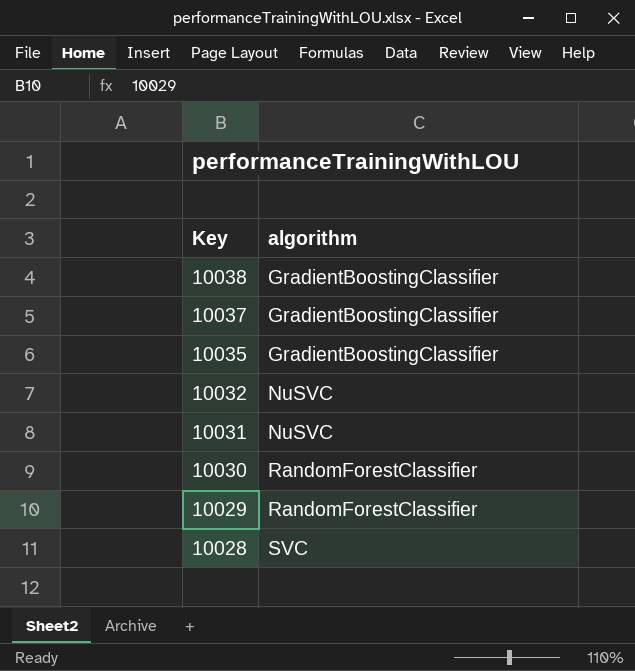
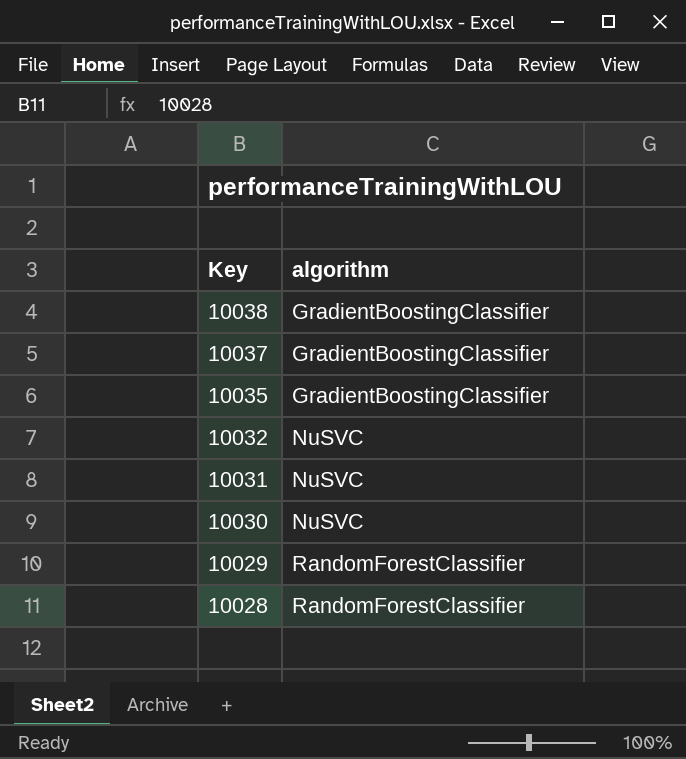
10030 | algorithm: RandomForestClassifier -> NuSVC
10028 | algorithm: SVC -> RandomForestClassifier

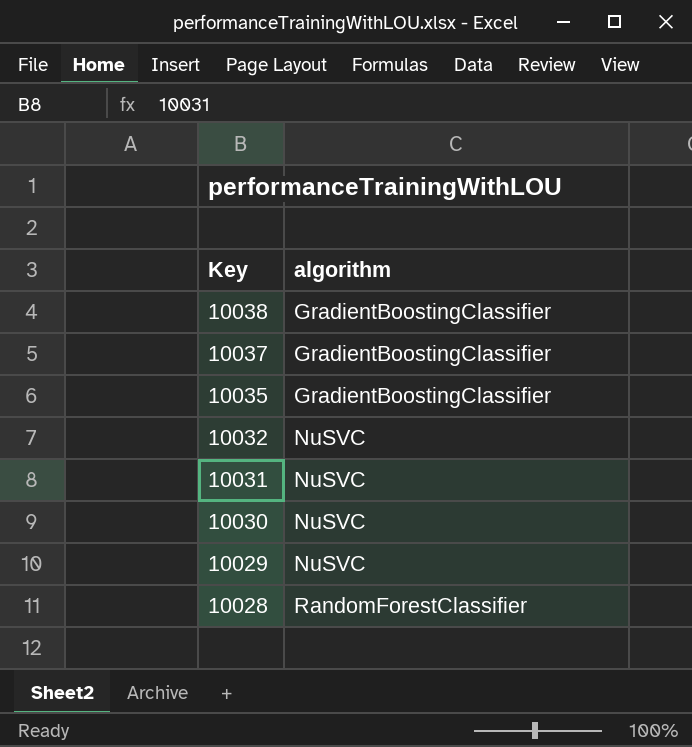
10029 | algorithm: RandomForestClassifier -> NuSVC

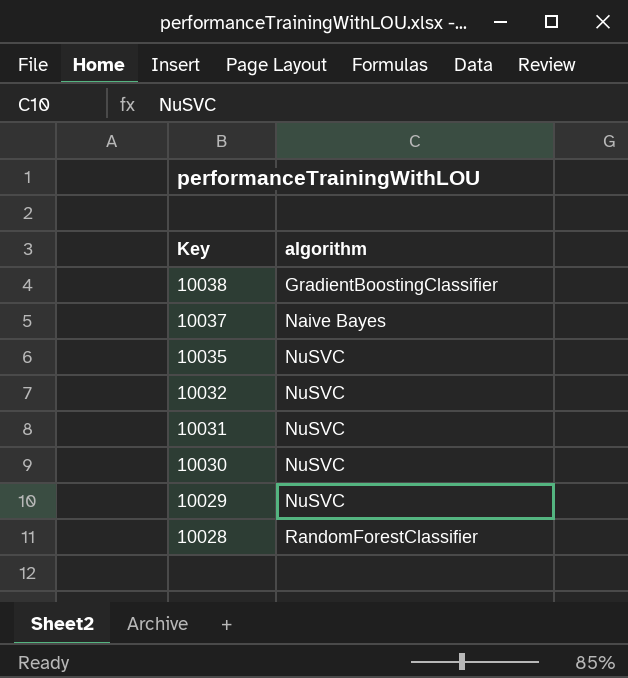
10037 | algorithm: GradientBoostingClassifier -> Naive Bayes
10035 | algorithm: GradientBoostingClassifier -> NuSVC

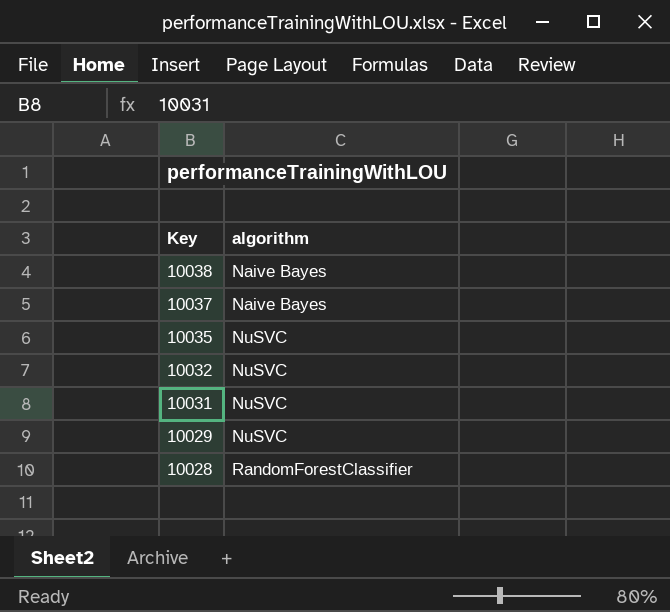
row 10030: NuSVC -> none
10038 | algorithm: GradientBoostingClassifier -> Naive Bayes

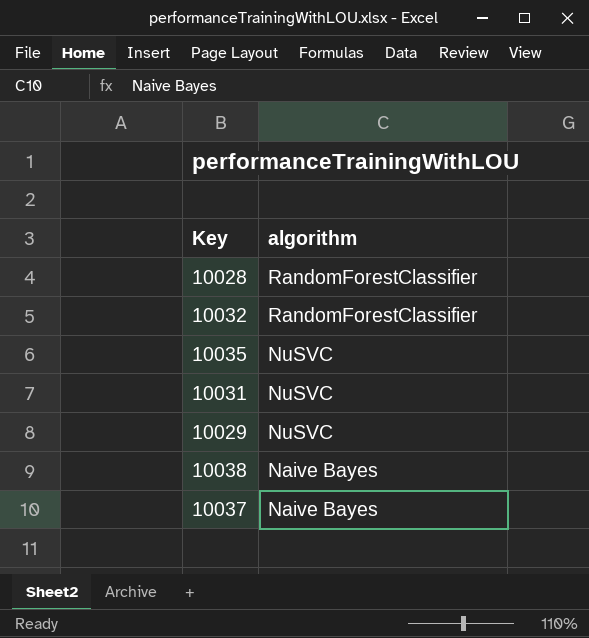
row order: Key descending -> algorithm descending
10032 | algorithm: NuSVC -> RandomForestClassifier

